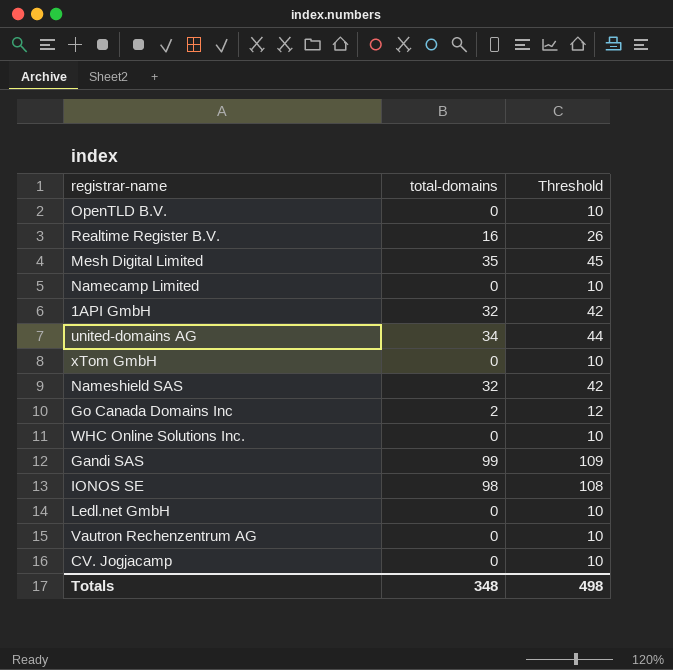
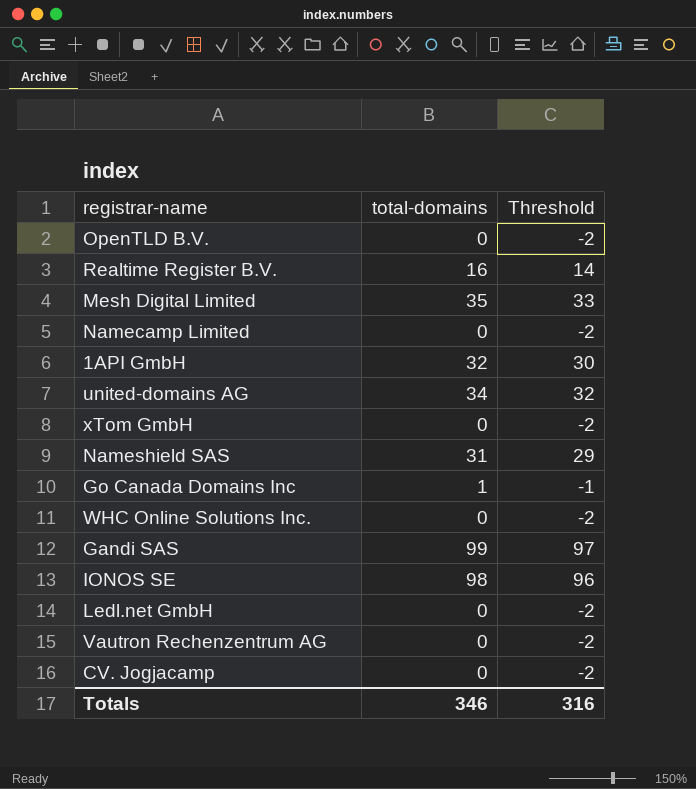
column Threshold | formula: [total-domains] + 10 -> [total-domains] - 2
Nameshield SAS | total-domains: 32 -> 31
Go Canada Domains Inc | total-domains: 2 -> 1
Totals | total-domains: 348 -> 346
Totals | Threshold: 498 -> 316

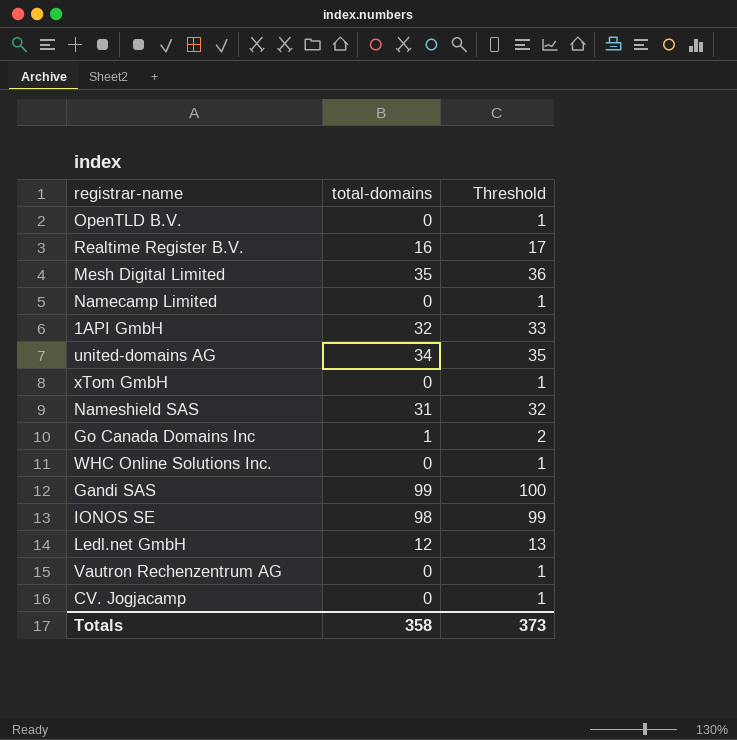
column Threshold | formula: [total-domains] - 2 -> [total-domains] + 1
Ledl.net GmbH | total-domains: 0 -> 12
Totals | total-domains: 346 -> 358
Totals | Threshold: 316 -> 373

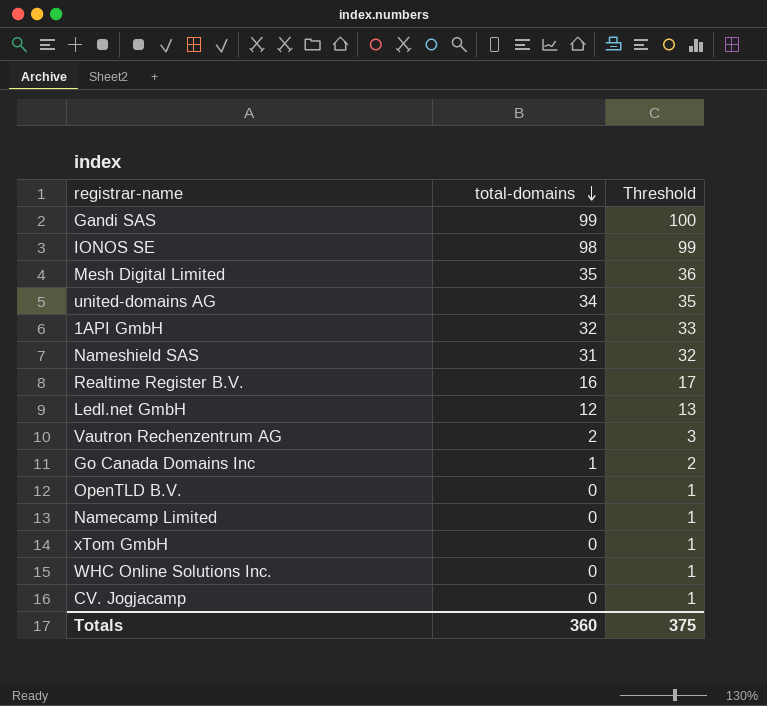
row order: none -> total-domains descending
Vautron Rechenzentrum AG | total-domains: 0 -> 2
Vautron Rechenzentrum AG | Threshold: 1 -> 3
Totals | total-domains: 358 -> 360
Totals | Threshold: 373 -> 375

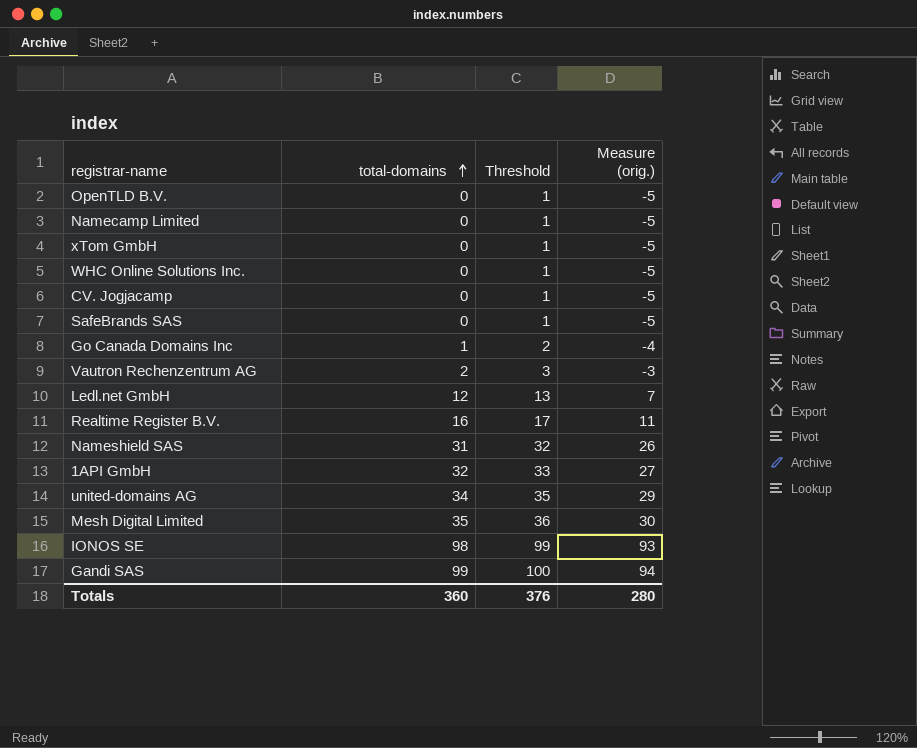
row order: total-domains descending -> total-domains ascending
column Measure (orig.) | formula: none -> [total-domains] - 5
row SafeBrands SAS: none -> 0 | 1 | -5
Totals | Threshold: 375 -> 376

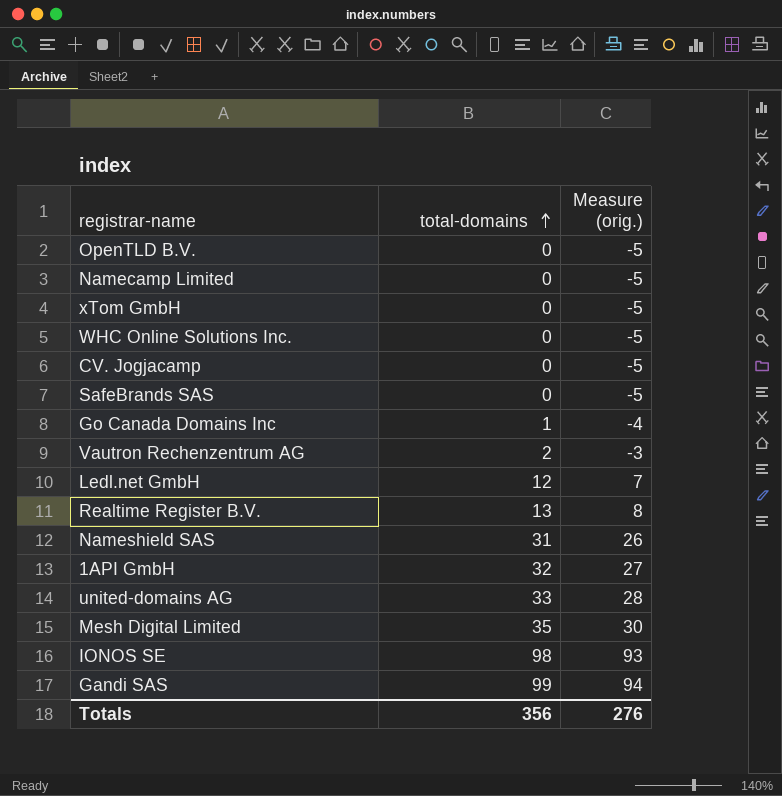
column Threshold | formula: [total-domains] + 1 -> none
Realtime Register B.V. | total-domains: 16 -> 13
Realtime Register B.V. | Measure (orig.): 11 -> 8
united-domains AG | total-domains: 34 -> 33
united-domains AG | Measure (orig.): 29 -> 28
Totals | total-domains: 360 -> 356
Totals | Measure (orig.): 280 -> 276

